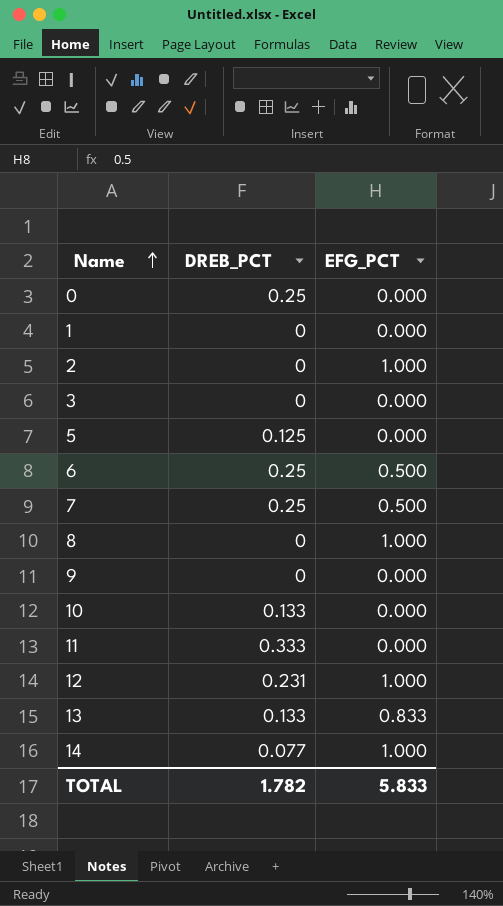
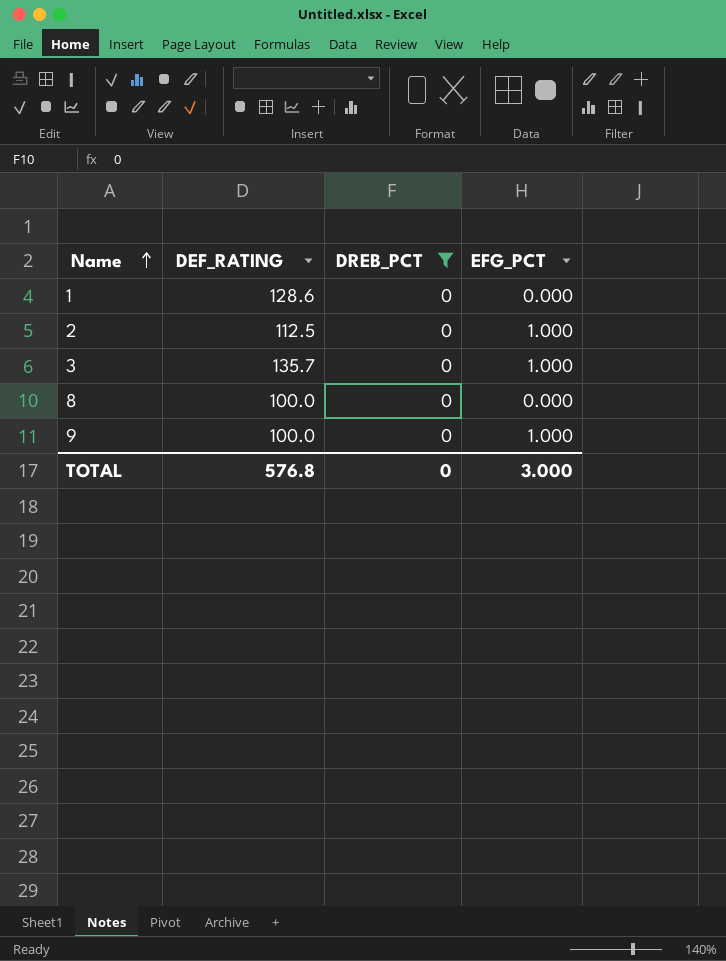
filter: none -> DREB_PCT = 0
column DEF_RATING | position: none -> 2
3 | EFG_PCT: 0.000 -> 1.000
8 | EFG_PCT: 1.000 -> 0.000
9 | EFG_PCT: 0.000 -> 1.000
TOTAL | DREB_PCT: 1.782 -> 0
TOTAL | EFG_PCT: 5.833 -> 3.000

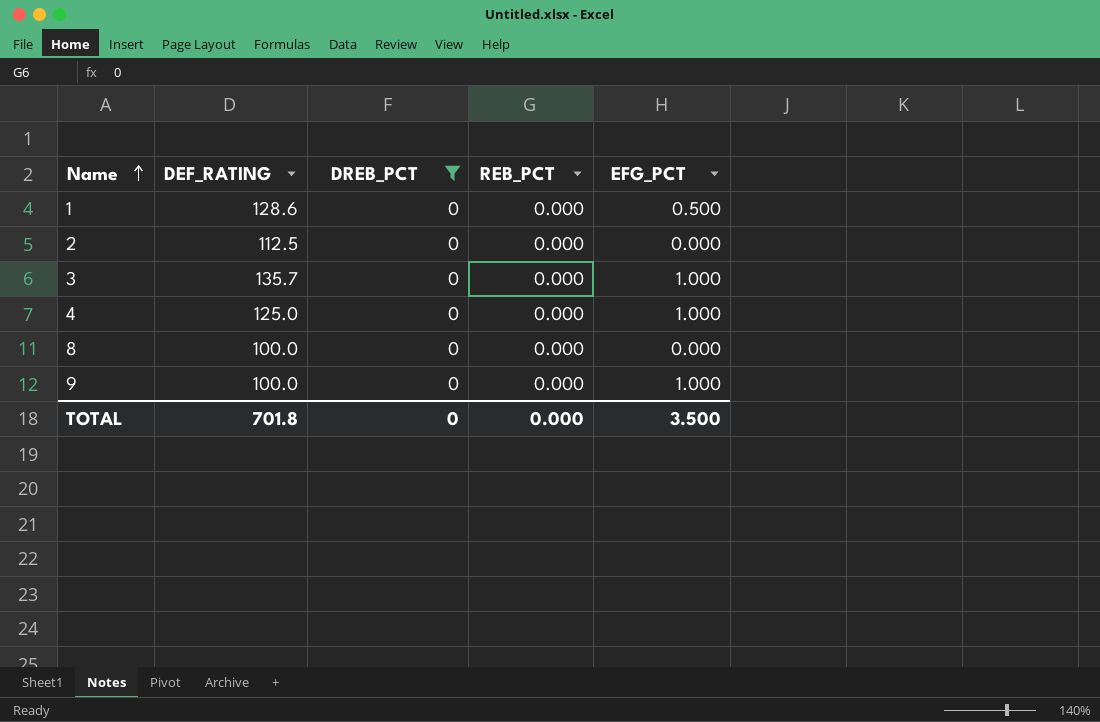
column REB_PCT | position: none -> 4
1 | EFG_PCT: 0.000 -> 0.500
2 | EFG_PCT: 1.000 -> 0.000
row 4: none -> 125.0 | 0 | 0.000 | 1.000
TOTAL | DEF_RATING: 576.8 -> 701.8
TOTAL | EFG_PCT: 3.000 -> 3.500

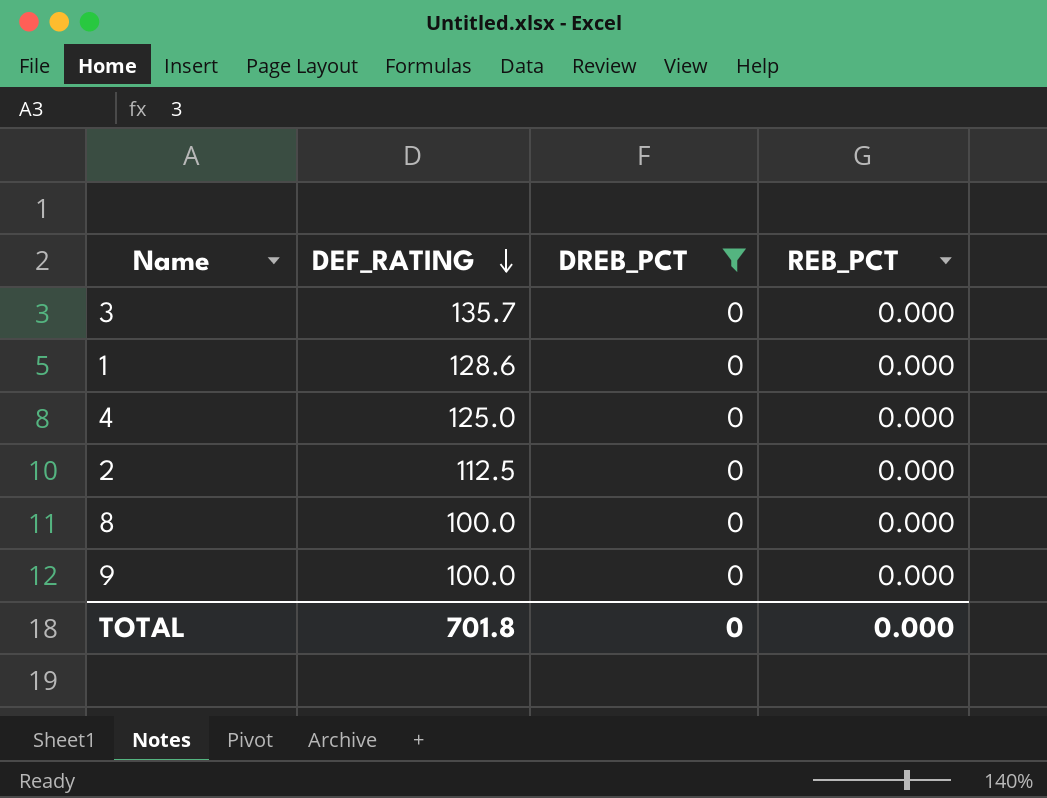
row order: Name ascending -> DEF_RATING descending
column EFG_PCT | position: 5 -> none

